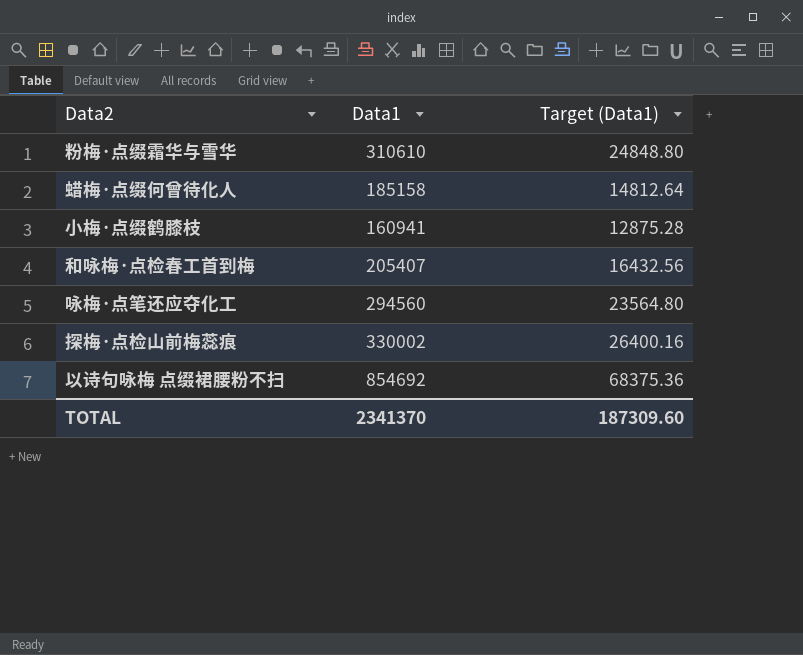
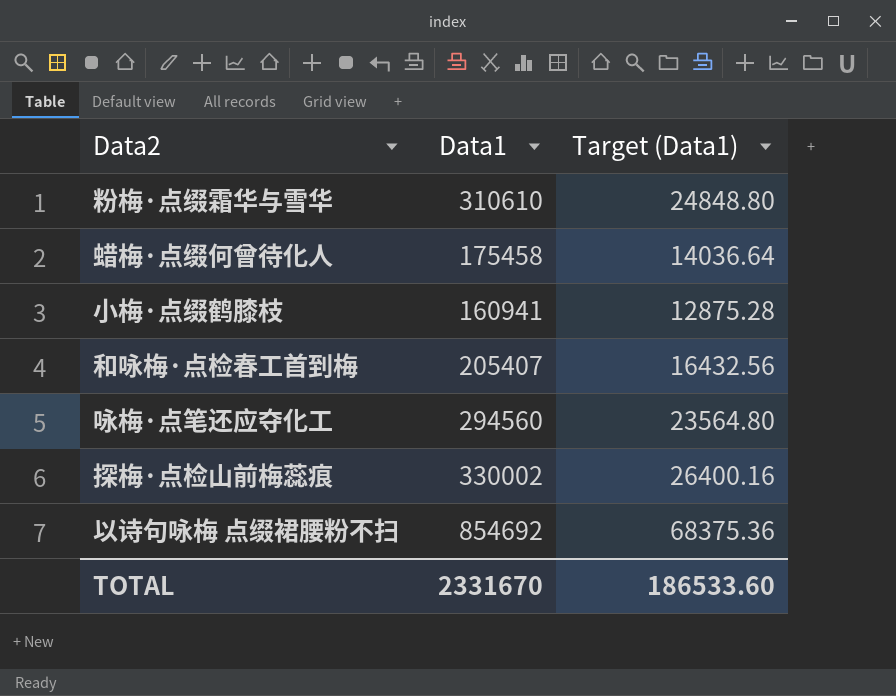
蜡梅·点缀何曾待化人 | Data1: 185158 -> 175458
蜡梅·点缀何曾待化人 | Target (Data1): 14812.64 -> 14036.64
TOTAL | Data1: 2341370 -> 2331670
TOTAL | Target (Data1): 187309.60 -> 186533.60

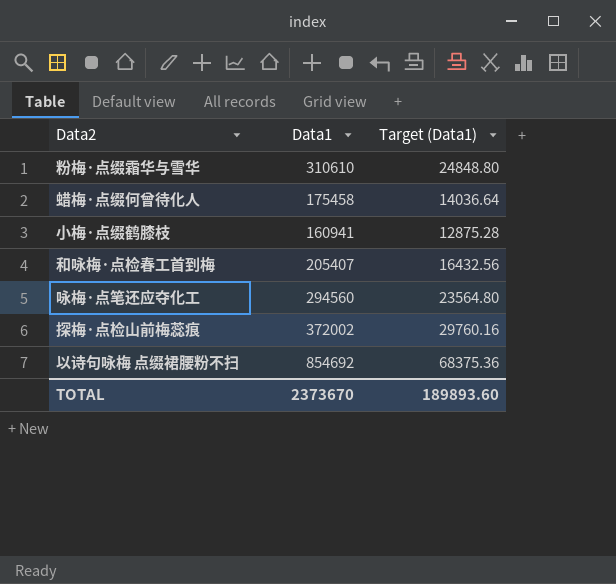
探梅·点检山前梅蕊痕 | Data1: 330002 -> 372002
探梅·点检山前梅蕊痕 | Target (Data1): 26400.16 -> 29760.16
TOTAL | Data1: 2331670 -> 2373670
TOTAL | Target (Data1): 186533.60 -> 189893.60

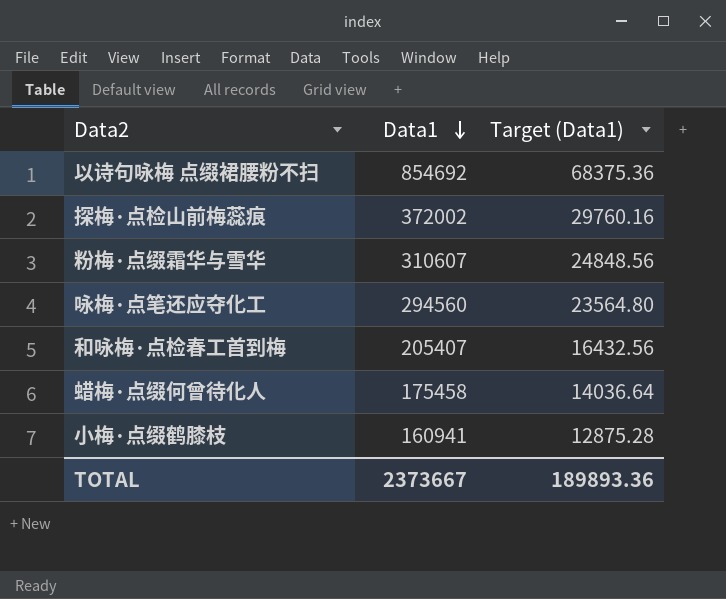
row order: none -> Data1 descending
粉梅·点缀霜华与雪华 | Data1: 310610 -> 310607
粉梅·点缀霜华与雪华 | Target (Data1): 24848.80 -> 24848.56
TOTAL | Data1: 2373670 -> 2373667
TOTAL | Target (Data1): 189893.60 -> 189893.36

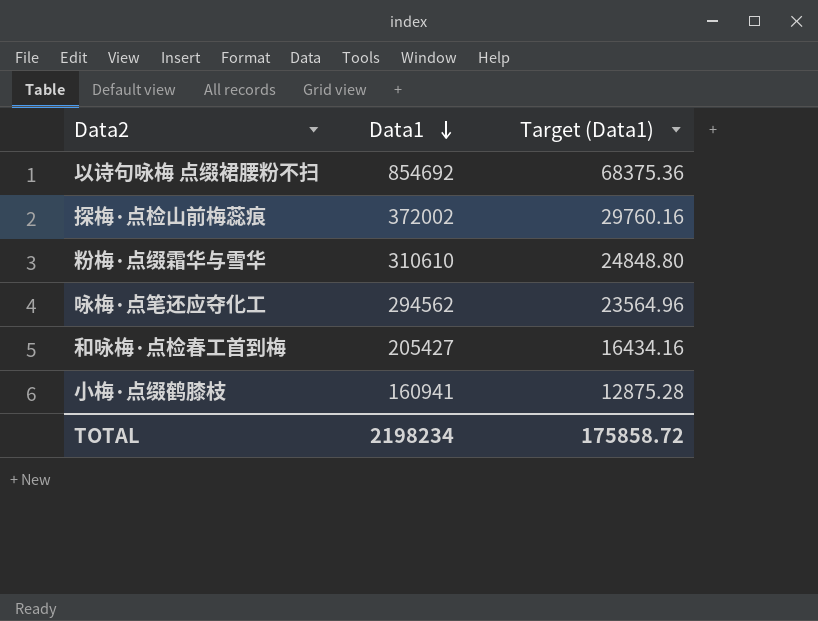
row 蜡梅·点缀何曾待化人: 175458 | 14036.64 -> none
粉梅·点缀霜华与雪华 | Data1: 310607 -> 310610
粉梅·点缀霜华与雪华 | Target (Data1): 24848.56 -> 24848.80
咏梅·点笔还应夺化工 | Data1: 294560 -> 294562
咏梅·点笔还应夺化工 | Target (Data1): 23564.80 -> 23564.96
和咏梅·点检春工首到梅 | Data1: 205407 -> 205427
和咏梅·点检春工首到梅 | Target (Data1): 16432.56 -> 16434.16
TOTAL | Data1: 2373667 -> 2198234
TOTAL | Target (Data1): 189893.36 -> 175858.72

